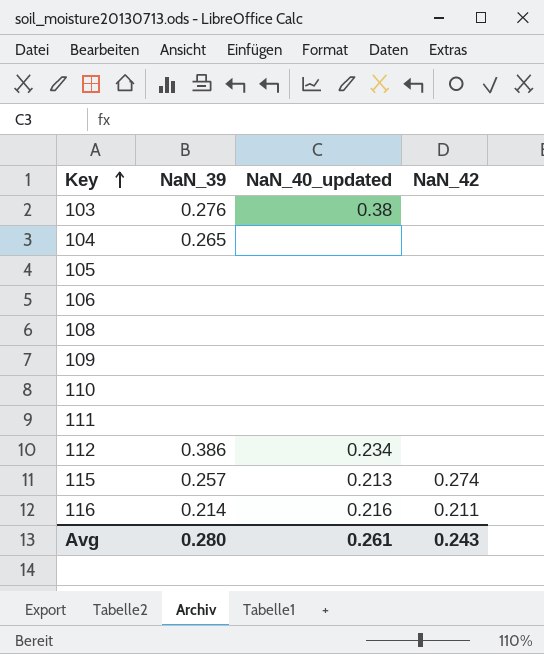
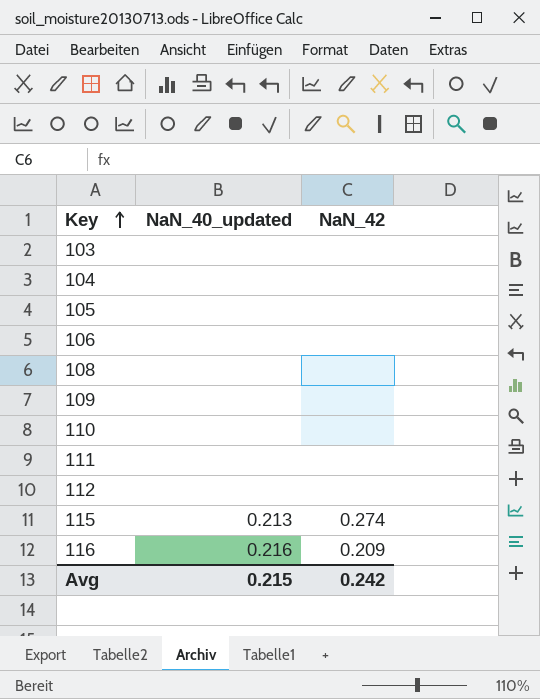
column NaN_39 | position: 2 -> none
103 | NaN_40_updated: 0.38 -> none
112 | NaN_40_updated: 0.234 -> none
116 | NaN_42: 0.211 -> 0.209
Avg | NaN_40_updated: 0.261 -> 0.215
Avg | NaN_42: 0.243 -> 0.242

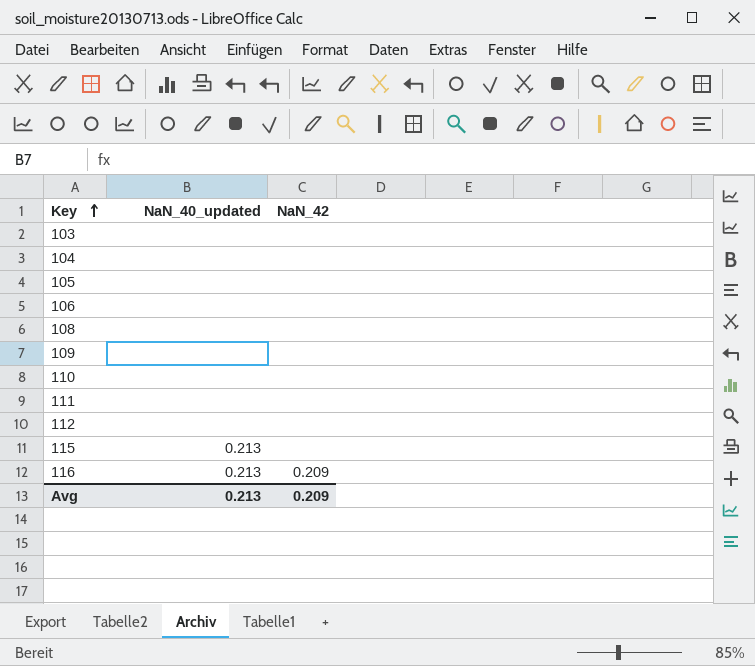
115 | NaN_42: 0.274 -> none
116 | NaN_40_updated: 0.216 -> 0.213
Avg | NaN_40_updated: 0.215 -> 0.213
Avg | NaN_42: 0.242 -> 0.209

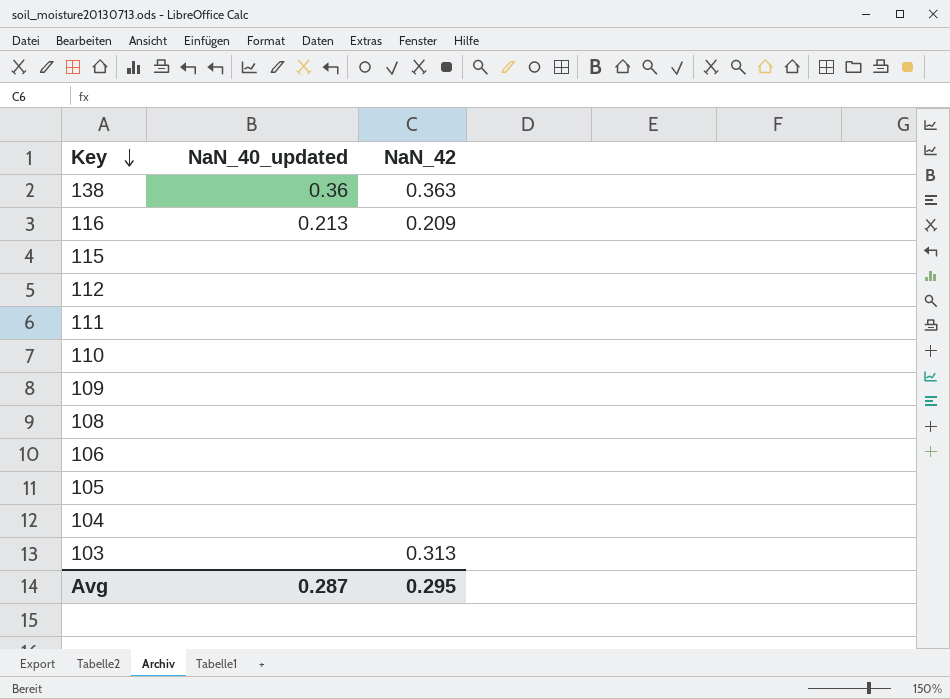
row order: Key ascending -> Key descending
row 138: none -> 0.36 | 0.363
115 | NaN_40_updated: 0.213 -> none
103 | NaN_42: none -> 0.313
Avg | NaN_40_updated: 0.213 -> 0.287
Avg | NaN_42: 0.209 -> 0.295

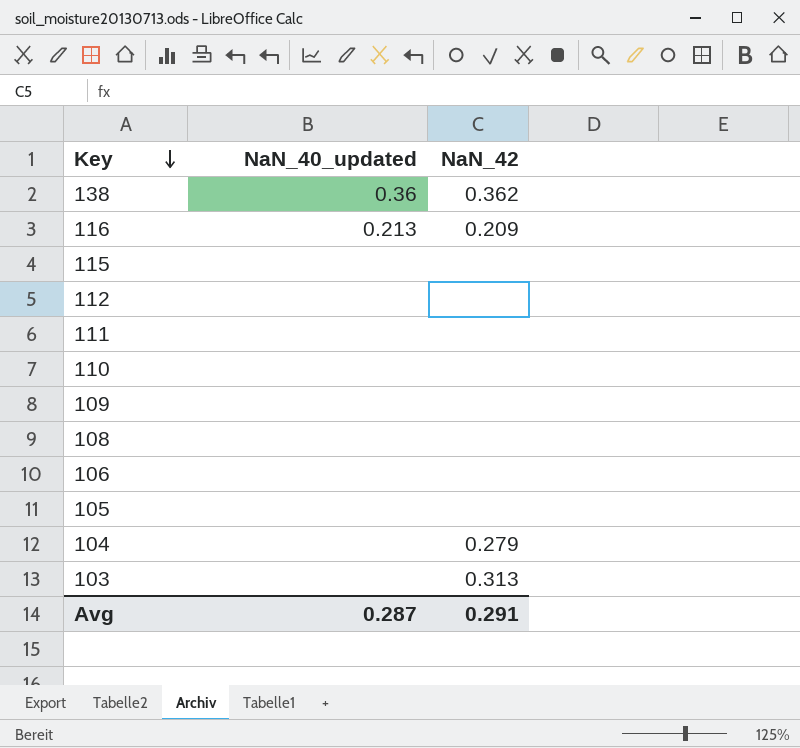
138 | NaN_42: 0.363 -> 0.362
104 | NaN_42: none -> 0.279
Avg | NaN_42: 0.295 -> 0.291

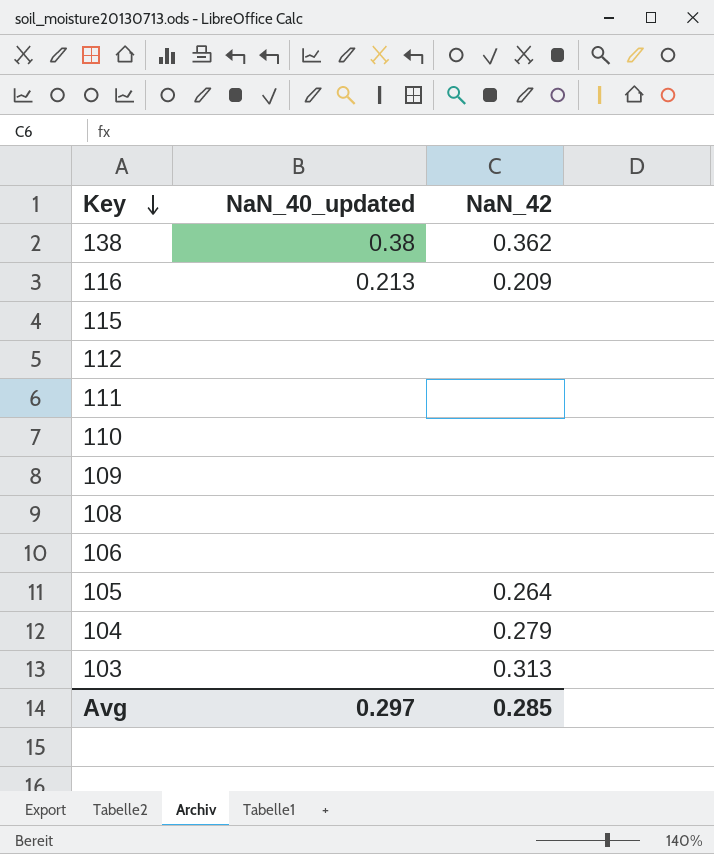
138 | NaN_40_updated: 0.36 -> 0.38
105 | NaN_42: none -> 0.264
Avg | NaN_40_updated: 0.287 -> 0.297
Avg | NaN_42: 0.291 -> 0.285

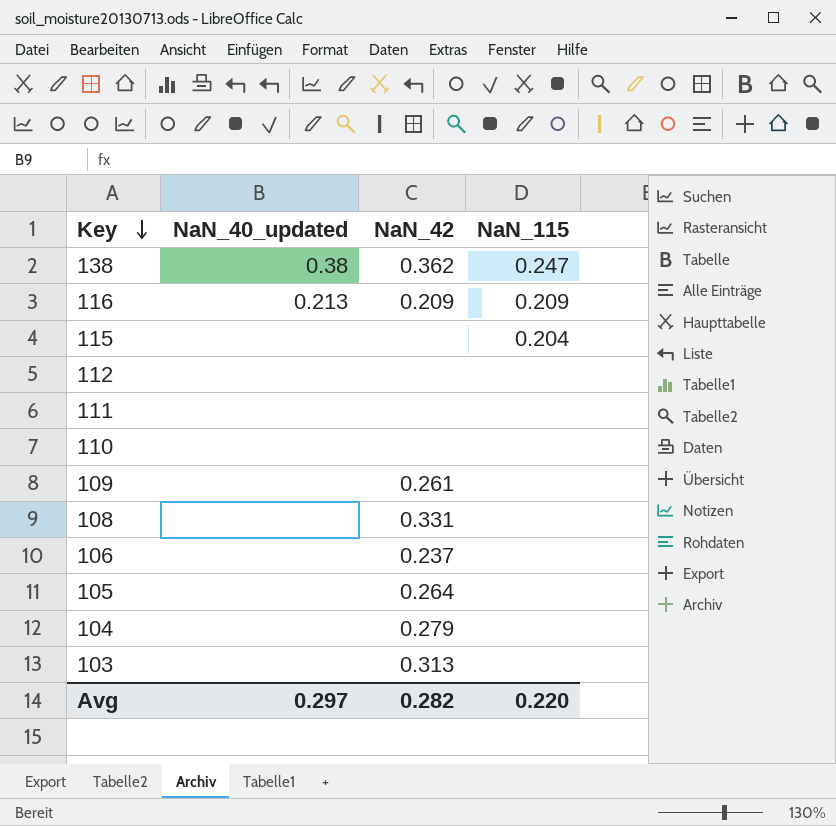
column NaN_115 | position: none -> 4
109 | NaN_42: none -> 0.261
108 | NaN_42: none -> 0.331
106 | NaN_42: none -> 0.237
Avg | NaN_42: 0.285 -> 0.282

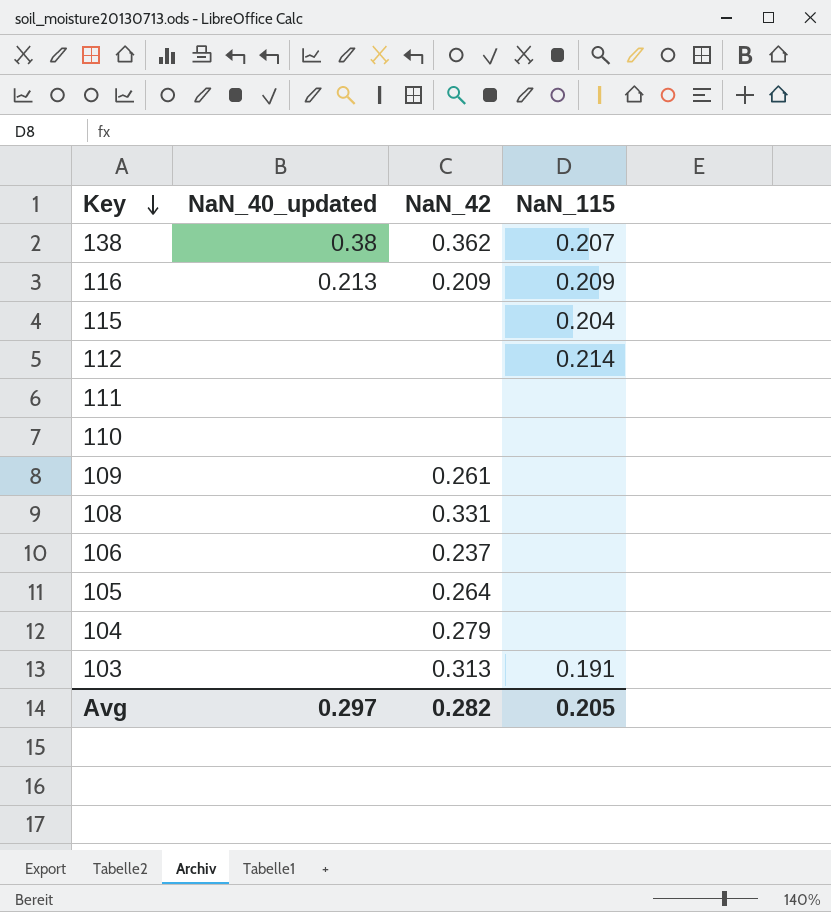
138 | NaN_115: 0.247 -> 0.207
112 | NaN_115: none -> 0.214
103 | NaN_115: none -> 0.191
Avg | NaN_115: 0.220 -> 0.205

